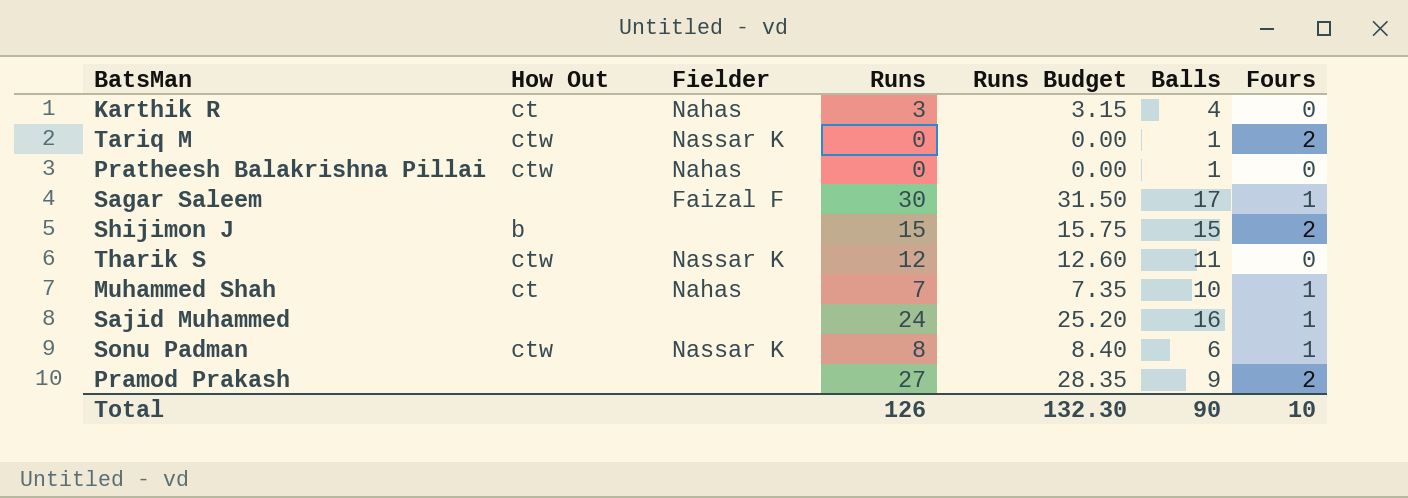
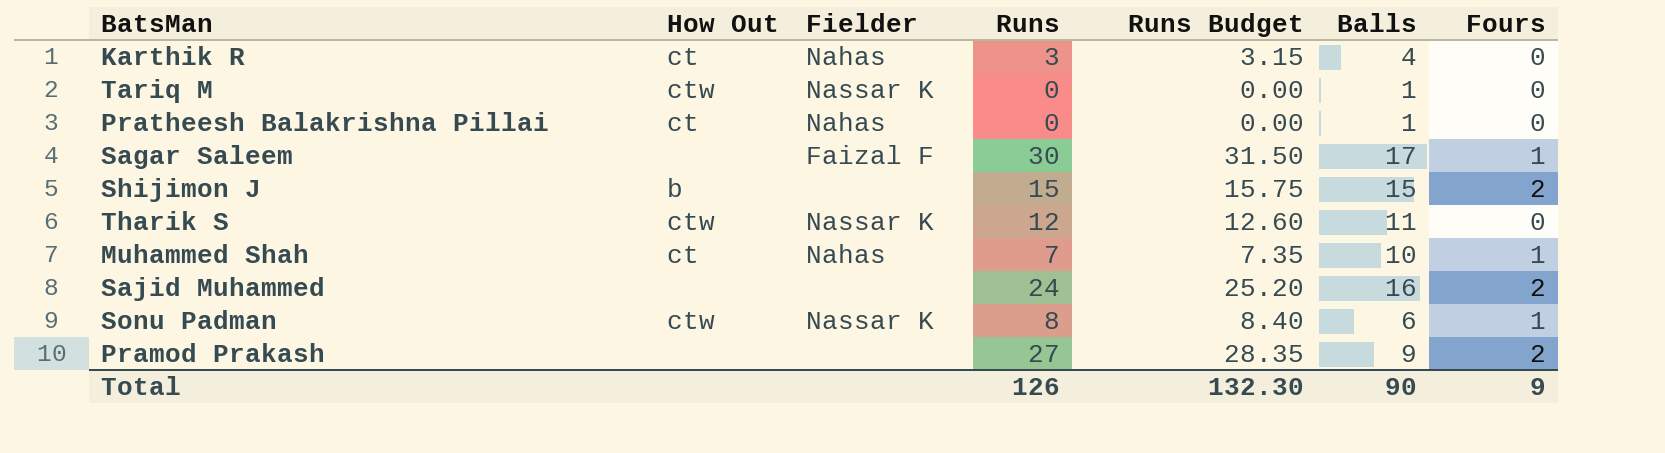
Tariq M | Fours: 2 -> 0
Pratheesh Balakrishna Pillai | How Out: ctw -> ct
Sajid Muhammed | Fours: 1 -> 2
Total | Fours: 10 -> 9

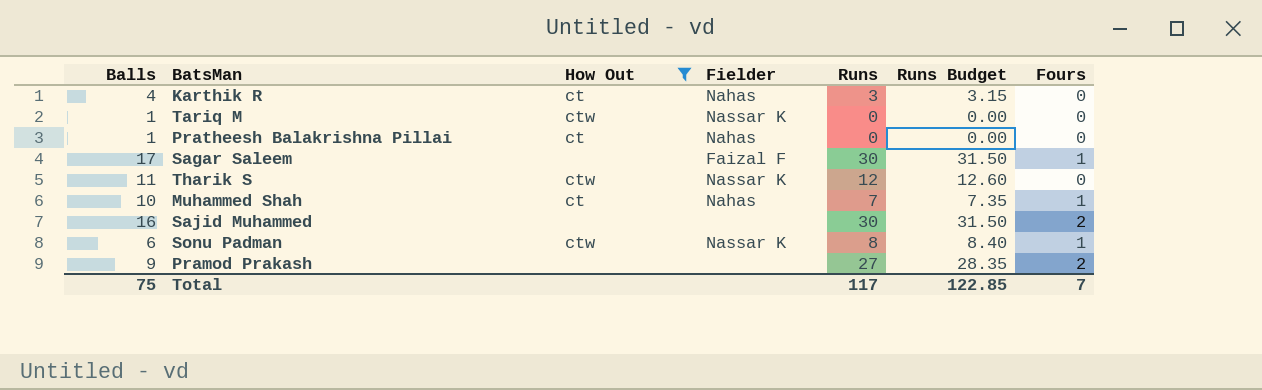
filter: none -> How Out != b
column Balls | position: 6 -> 1
Sajid Muhammed | Runs: 24 -> 30
Sajid Muhammed | Runs Budget: 25.20 -> 31.50
Total | Balls: 90 -> 75
Total | Runs: 126 -> 117
Total | Runs Budget: 132.30 -> 122.85
Total | Fours: 9 -> 7

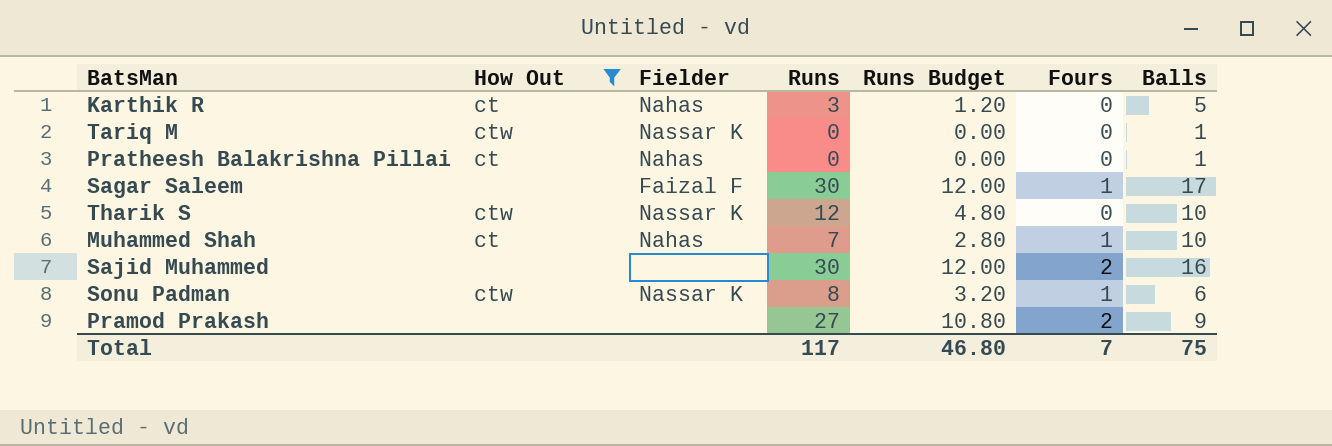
column Runs Budget | formula: [Runs] * 1.05 -> [Runs] * 0.4
column Balls | position: 1 -> 7
Karthik R | Balls: 4 -> 5
Tharik S | Balls: 11 -> 10
Total | Runs Budget: 122.85 -> 46.80

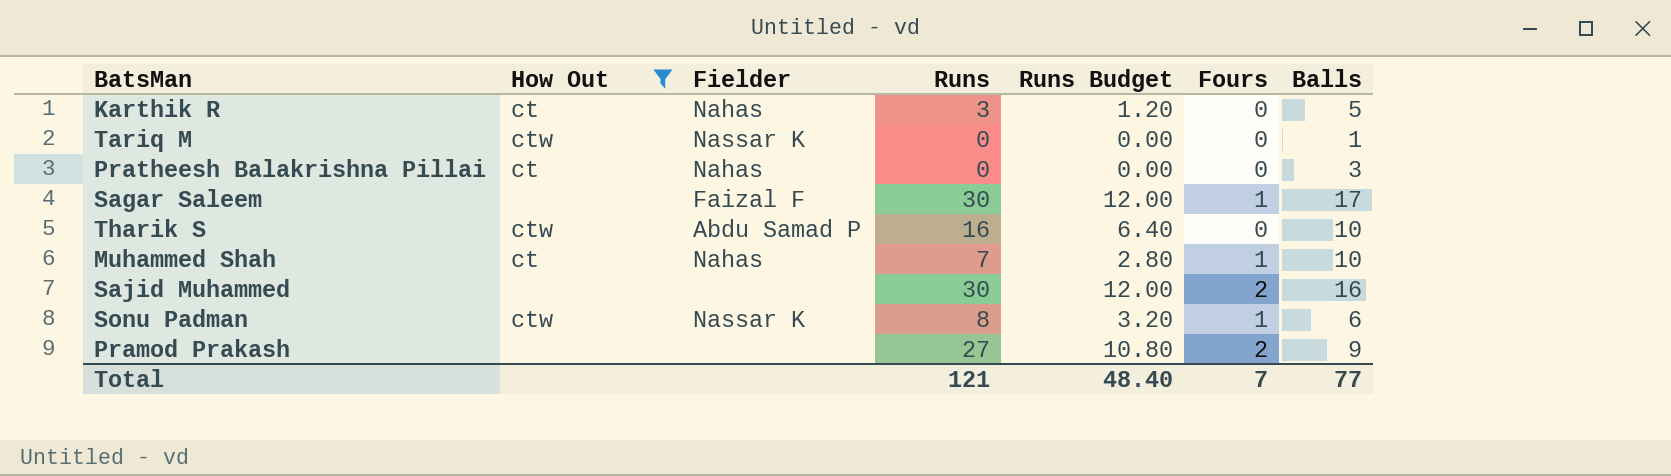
Pratheesh Balakrishna Pillai | Balls: 1 -> 3
Tharik S | Fielder: Nassar K -> Abdu Samad P
Tharik S | Runs: 12 -> 16
Tharik S | Runs Budget: 4.80 -> 6.40
Total | Runs: 117 -> 121
Total | Runs Budget: 46.80 -> 48.40
Total | Balls: 75 -> 77

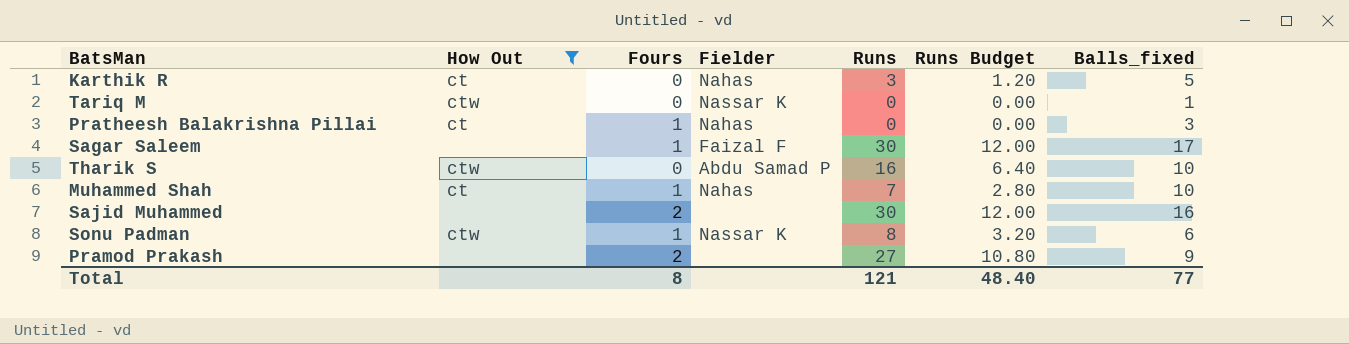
column Fours | position: 6 -> 3
column name: Balls -> Balls_fixed
Pratheesh Balakrishna Pillai | Fours: 0 -> 1
Total | Fours: 7 -> 8

